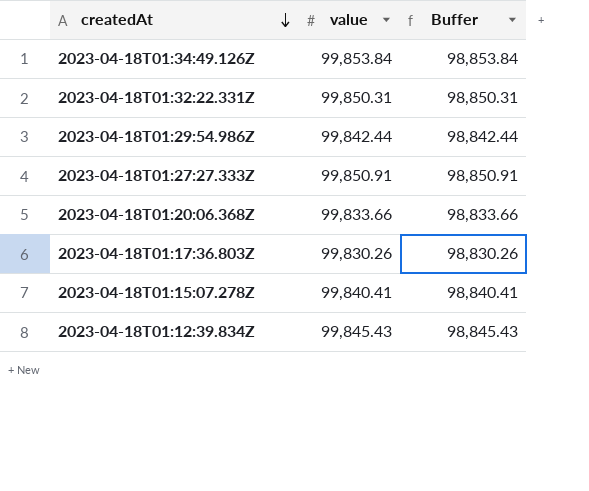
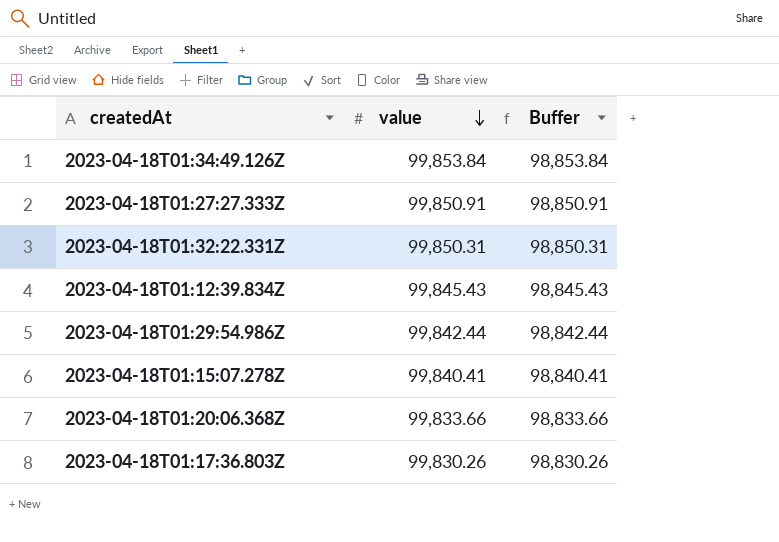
row order: createdAt descending -> value descending

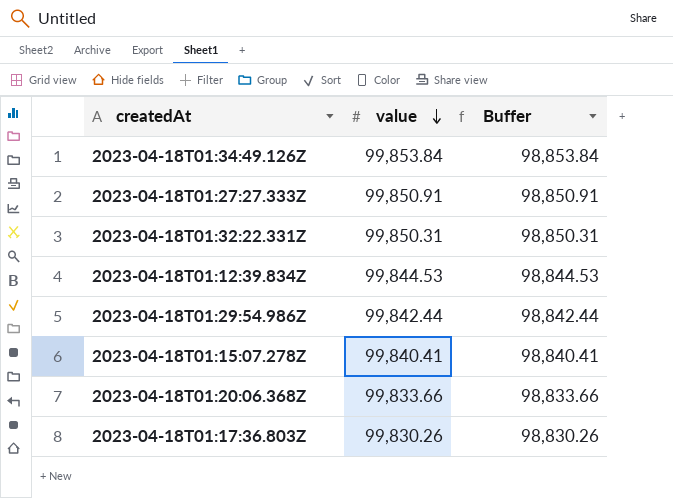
2023-04-18T01:12:39.834Z | value: 99,845.43 -> 99,844.53
2023-04-18T01:12:39.834Z | Buffer: 98,845.43 -> 98,844.53

